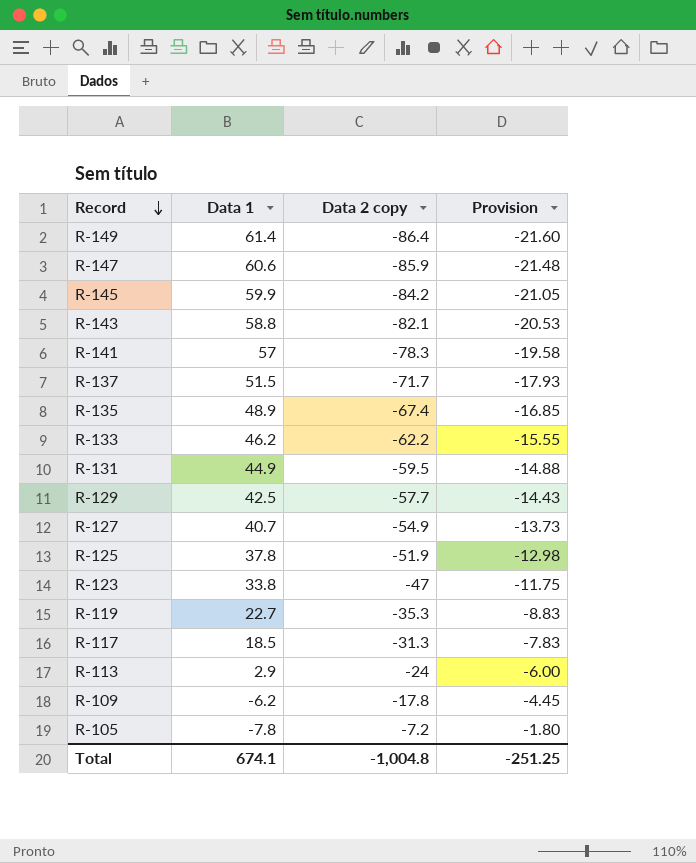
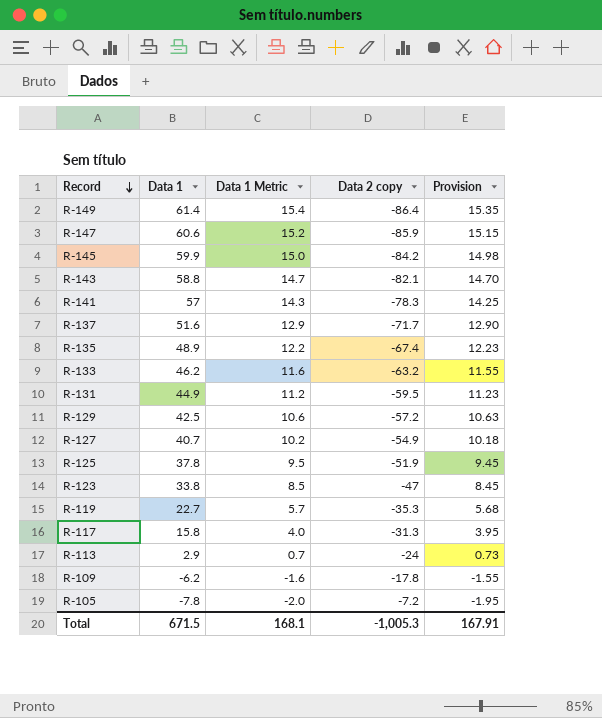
column Data 1 Metric | formula: none -> [Data 1] * 0.25
column Provision | formula: [Data 2 copy] * 0.25 -> [Data 1] * 0.25
R-137 | Data 1: 51.5 -> 51.6
R-133 | Data 2 copy: -62.2 -> -63.2
R-129 | Data 2 copy: -57.7 -> -57.2
R-117 | Data 1: 18.5 -> 15.8
Total | Data 1: 674.1 -> 671.5
Total | Data 2 copy: -1,004.8 -> -1,005.3
Total | Provision: -251.25 -> 167.91

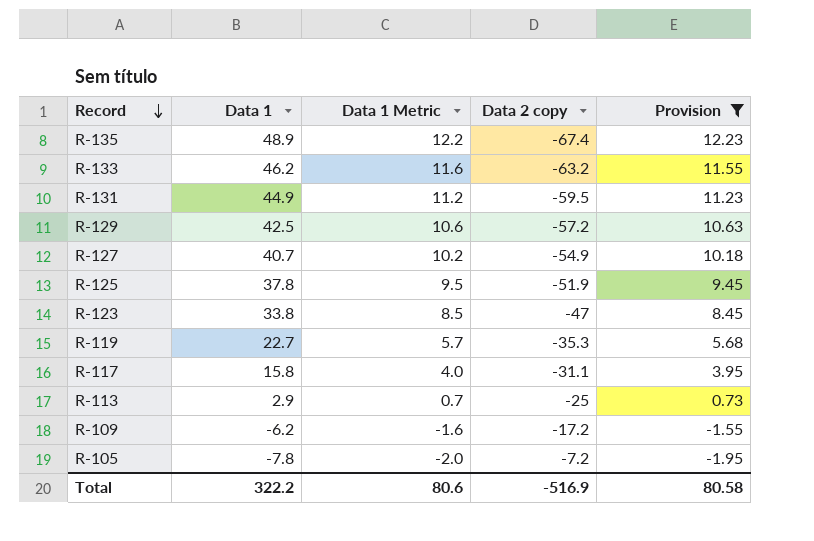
filter: none -> Provision <= 12.23
R-117 | Data 2 copy: -31.3 -> -31.1
R-113 | Data 2 copy: -24 -> -25
R-109 | Data 2 copy: -17.8 -> -17.2
Total | Data 1: 671.5 -> 322.2
Total | Data 1 Metric: 168.1 -> 80.6
Total | Data 2 copy: -1,005.3 -> -516.9
Total | Provision: 167.91 -> 80.58

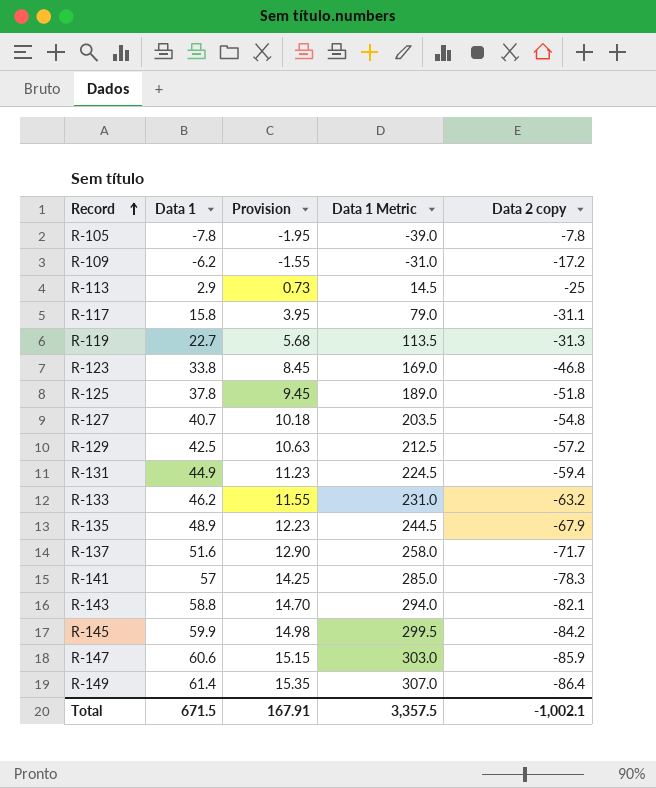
filter: Provision <= 12.23 -> none
row order: Record descending -> Record ascending
column Provision | position: 5 -> 3
column Data 1 Metric | formula: [Data 1] * 0.25 -> [Data 1] * 5
R-105 | Data 2 copy: -7.2 -> -7.8
R-119 | Data 2 copy: -35.3 -> -31.3
R-123 | Data 2 copy: -47 -> -46.8
R-125 | Data 2 copy: -51.9 -> -51.8
R-127 | Data 2 copy: -54.9 -> -54.8
R-131 | Data 2 copy: -59.5 -> -59.4
R-135 | Data 2 copy: -67.4 -> -67.9
Total | Data 1: 322.2 -> 671.5
Total | Provision: 80.58 -> 167.91
Total | Data 1 Metric: 80.6 -> 3,357.5
Total | Data 2 copy: -516.9 -> -1,002.1

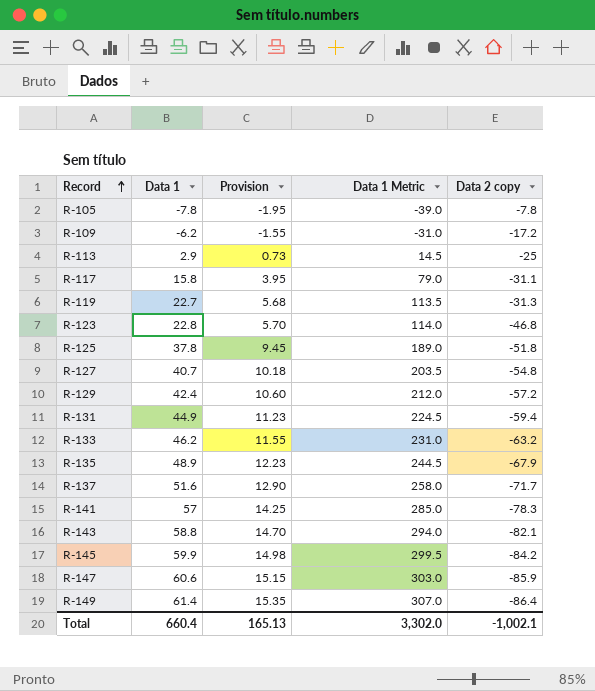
R-123 | Data 1: 33.8 -> 22.8
R-123 | Provision: 8.45 -> 5.70
R-123 | Data 1 Metric: 169.0 -> 114.0
R-129 | Data 1: 42.5 -> 42.4
R-129 | Provision: 10.63 -> 10.60
R-129 | Data 1 Metric: 212.5 -> 212.0
Total | Data 1: 671.5 -> 660.4
Total | Provision: 167.91 -> 165.13
Total | Data 1 Metric: 3,357.5 -> 3,302.0

